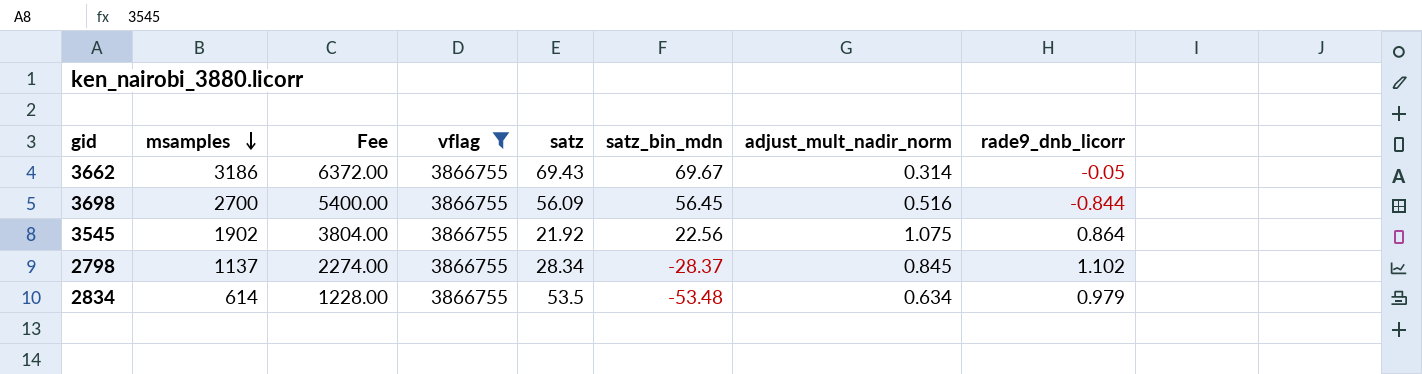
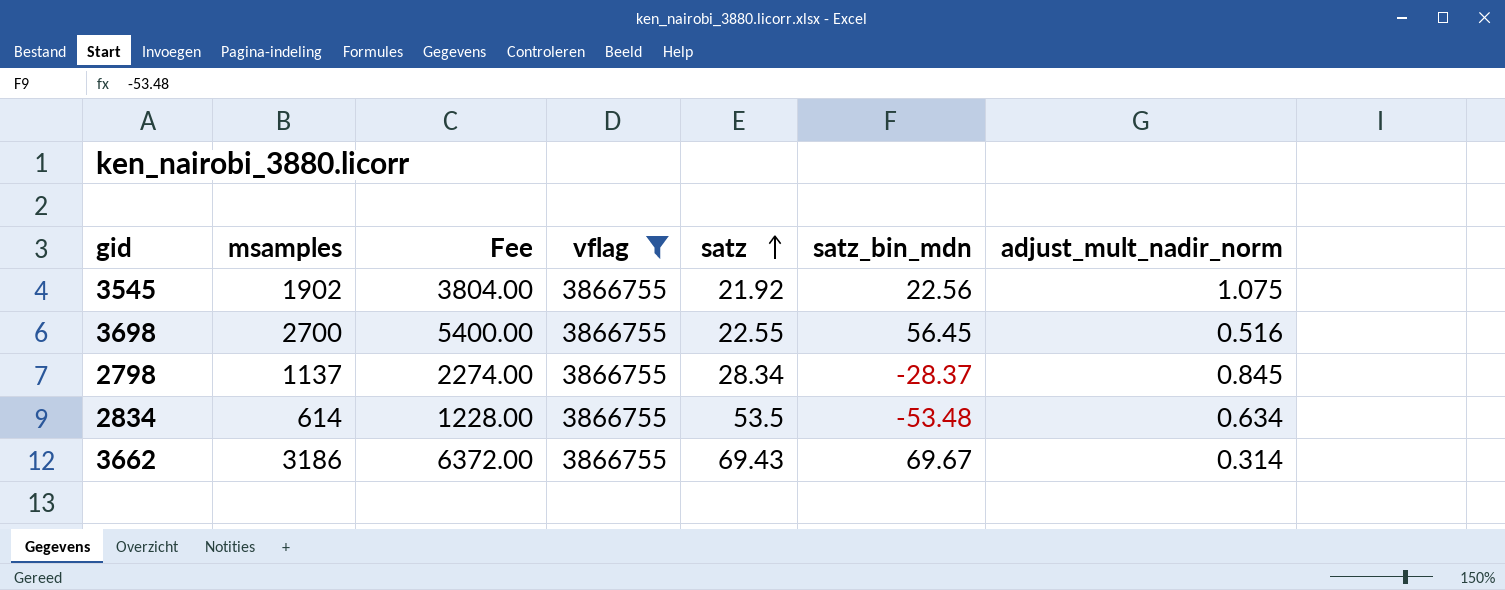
row order: msamples descending -> satz ascending
column rade9_dnb_licorr | position: 8 -> none
3698 | satz: 56.09 -> 22.55

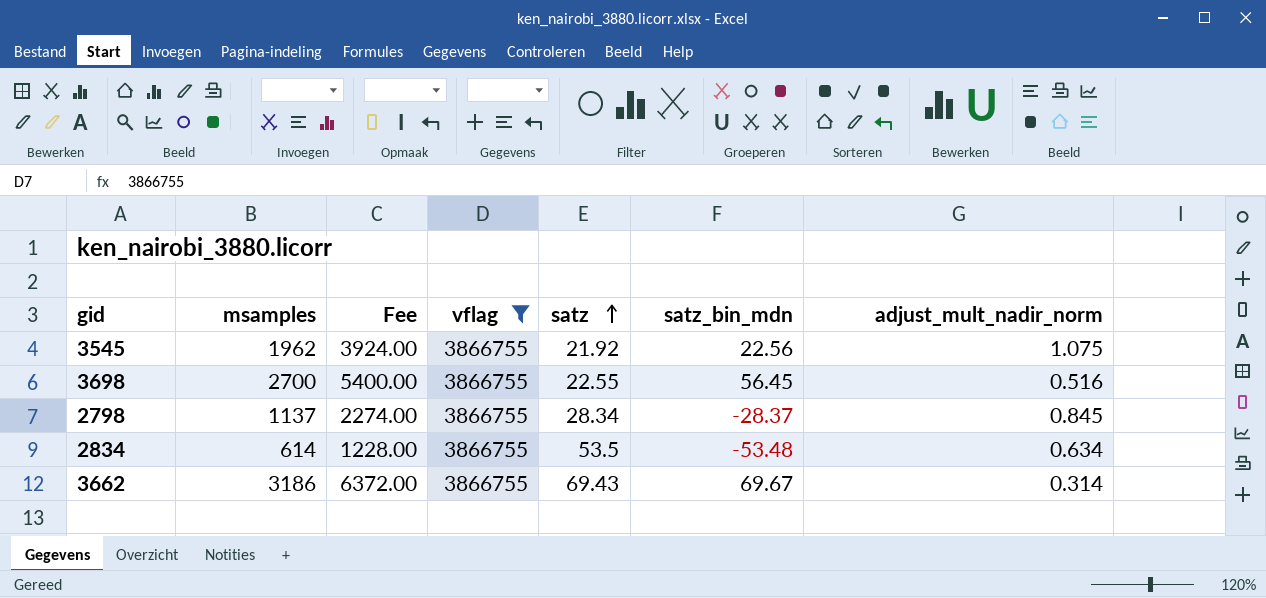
3545 | msamples: 1902 -> 1962
3545 | Fee: 3804.00 -> 3924.00

